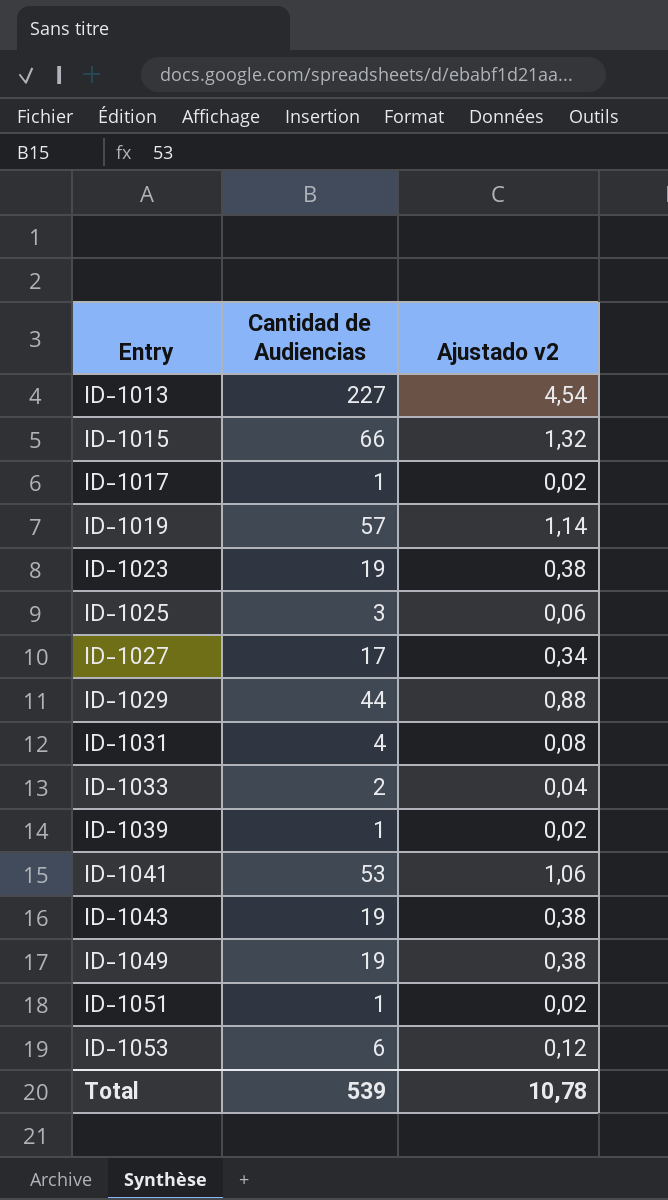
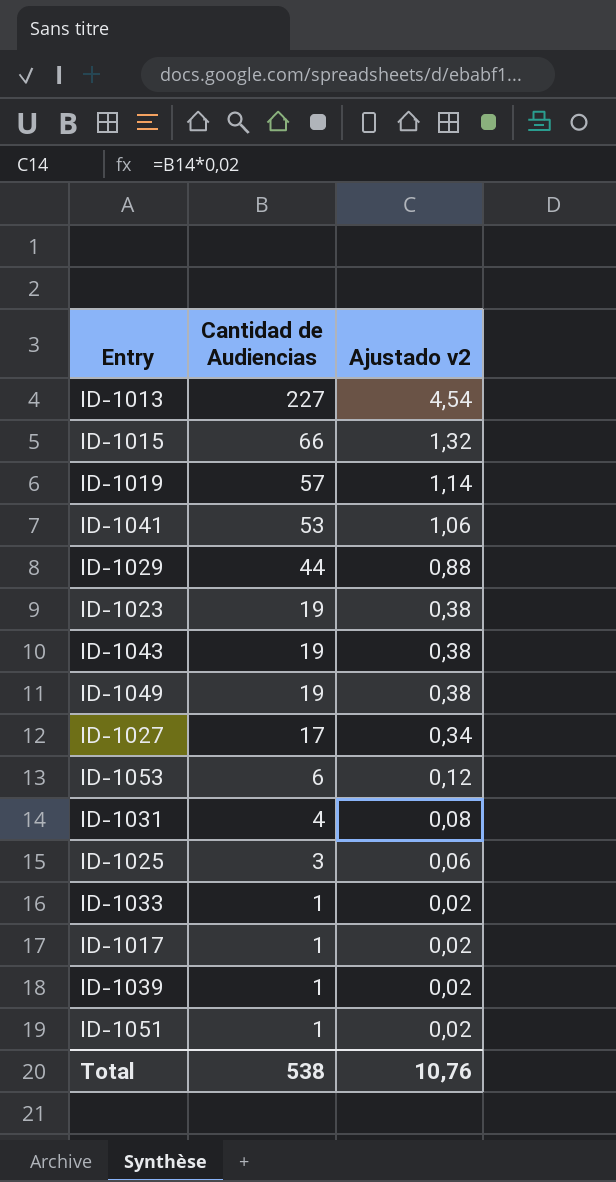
row order: Entry ascending -> Cantidad de Audiencias descending
ID-1033 | Cantidad de Audiencias: 2 -> 1
ID-1033 | Ajustado v2: 0,04 -> 0,02
Total | Cantidad de Audiencias: 539 -> 538
Total | Ajustado v2: 10,78 -> 10,76

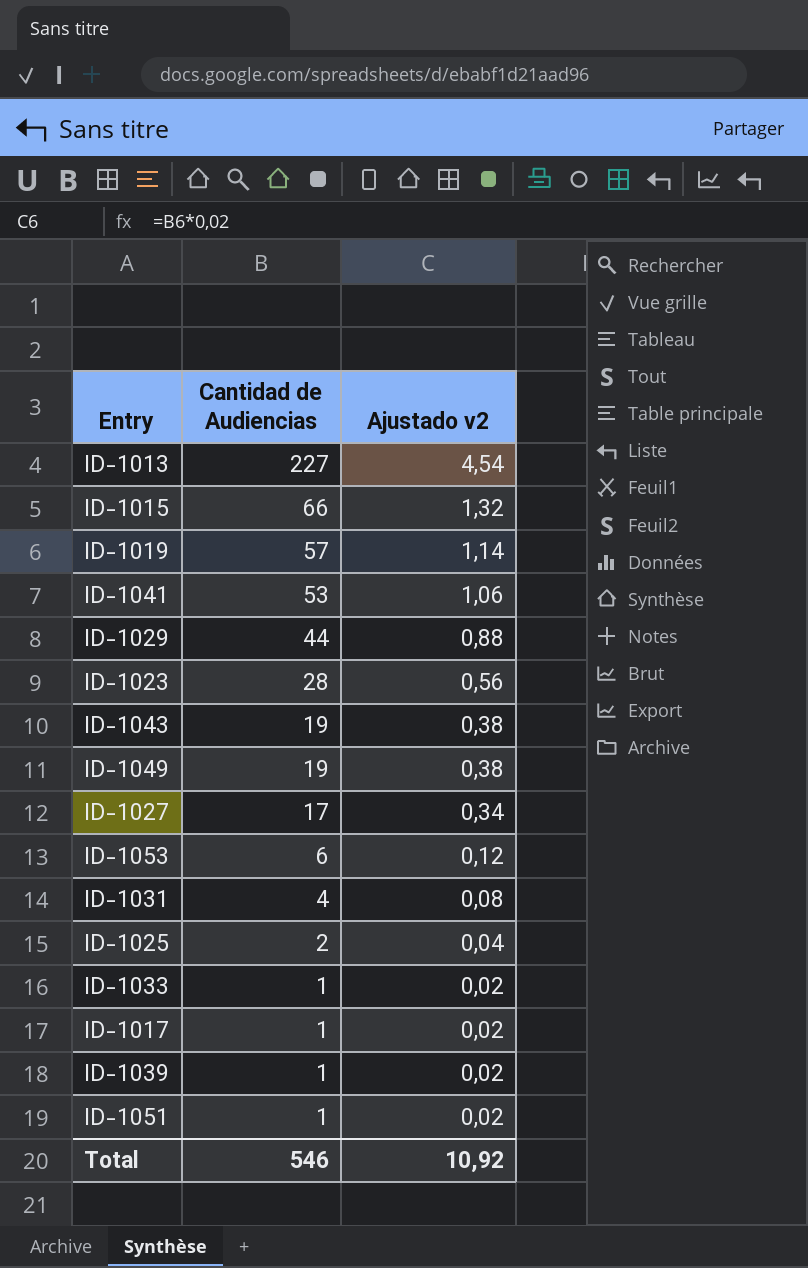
ID-1023 | Cantidad de Audiencias: 19 -> 28
ID-1023 | Ajustado v2: 0,38 -> 0,56
ID-1025 | Cantidad de Audiencias: 3 -> 2
ID-1025 | Ajustado v2: 0,06 -> 0,04
Total | Cantidad de Audiencias: 538 -> 546
Total | Ajustado v2: 10,76 -> 10,92

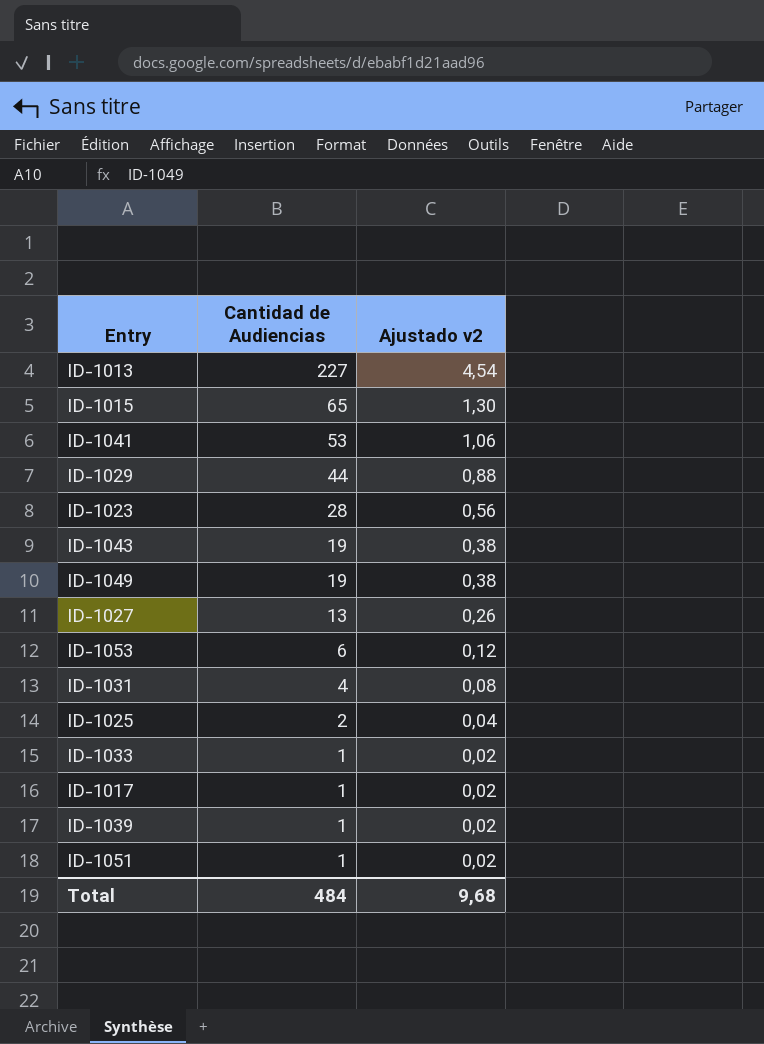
row ID-1019: 57 | 1,14 -> none
ID-1015 | Cantidad de Audiencias: 66 -> 65
ID-1015 | Ajustado v2: 1,32 -> 1,30
ID-1027 | Cantidad de Audiencias: 17 -> 13
ID-1027 | Ajustado v2: 0,34 -> 0,26
Total | Cantidad de Audiencias: 546 -> 484
Total | Ajustado v2: 10,92 -> 9,68

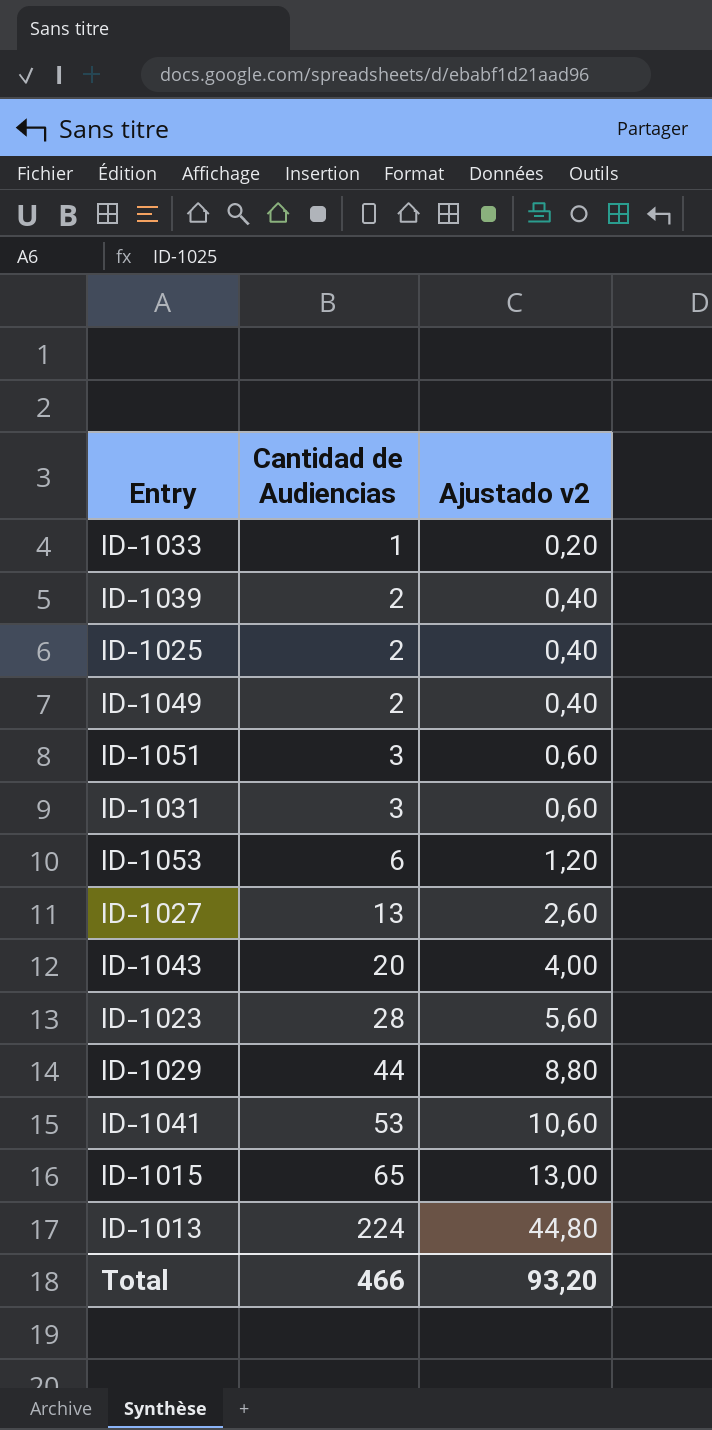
row order: Cantidad de Audiencias descending -> Cantidad de Audiencias ascending
column Ajustado v2 | formula: [Cantidad de Audiencias] * 0,02 -> [Cantidad de Audiencias] * 0,2
row ID-1017: 1 | 0,02 -> none
ID-1039 | Cantidad de Audiencias: 1 -> 2
ID-1049 | Cantidad de Audiencias: 19 -> 2
ID-1051 | Cantidad de Audiencias: 1 -> 3
ID-1031 | Cantidad de Audiencias: 4 -> 3
ID-1043 | Cantidad de Audiencias: 19 -> 20
ID-1013 | Cantidad de Audiencias: 227 -> 224
Total | Cantidad de Audiencias: 484 -> 466
Total | Ajustado v2: 9,68 -> 93,20

